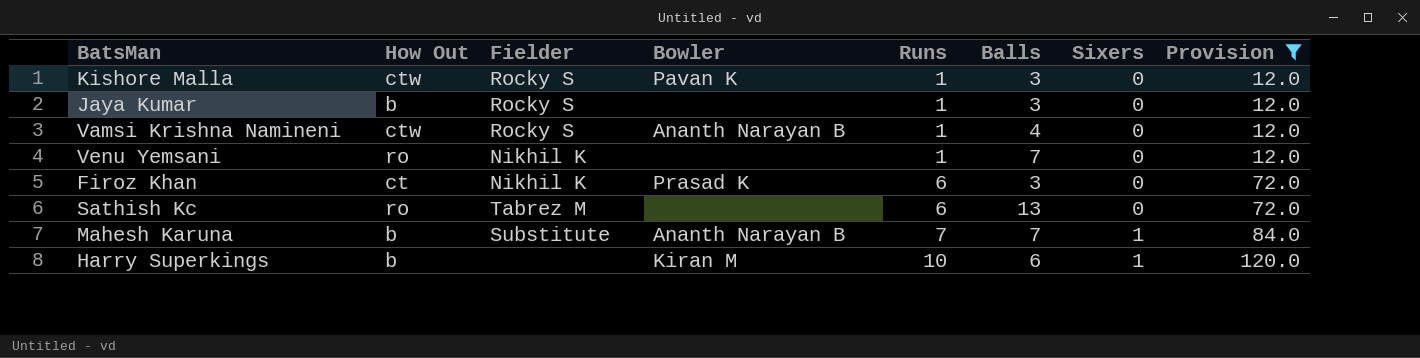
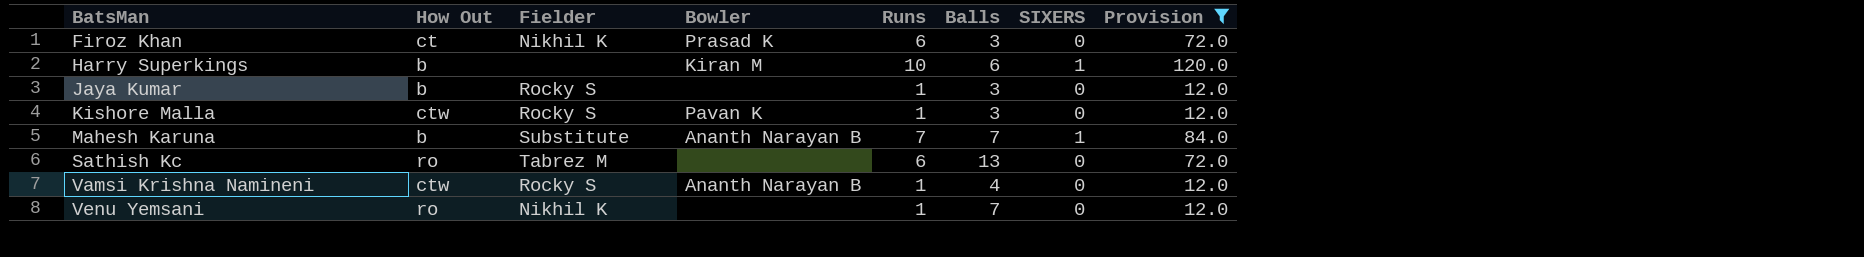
row order: Runs ascending -> BatsMan ascending
column name: Sixers -> SIXERS

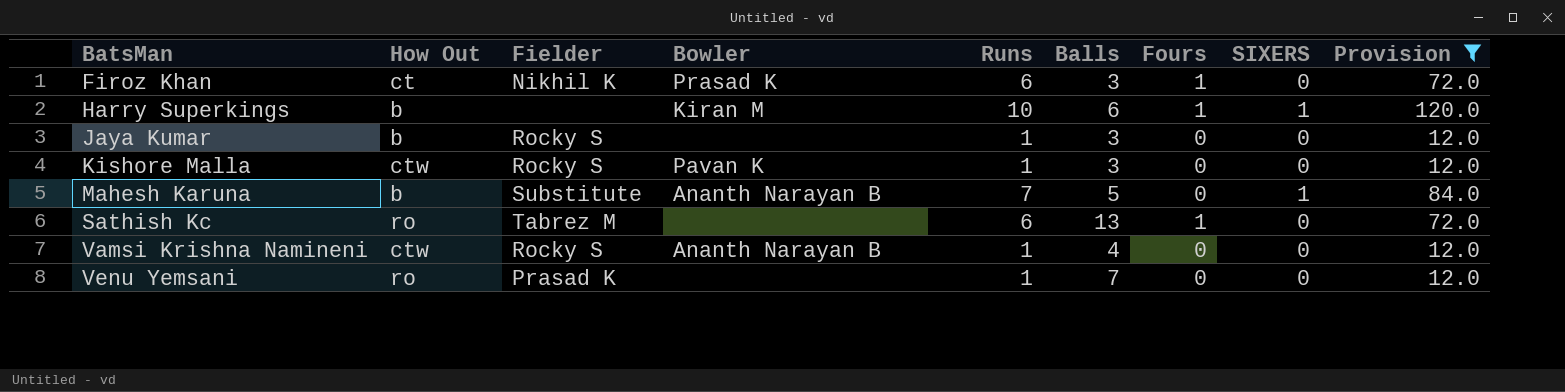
column Fours | position: none -> 7
Mahesh Karuna | Balls: 7 -> 5
Venu Yemsani | Fielder: Nikhil K -> Prasad K

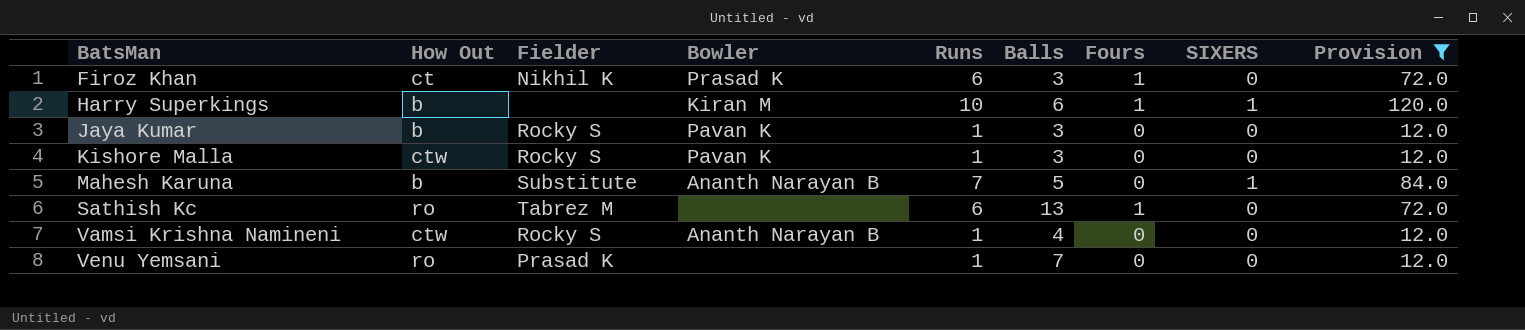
Jaya Kumar | Bowler: none -> Pavan K

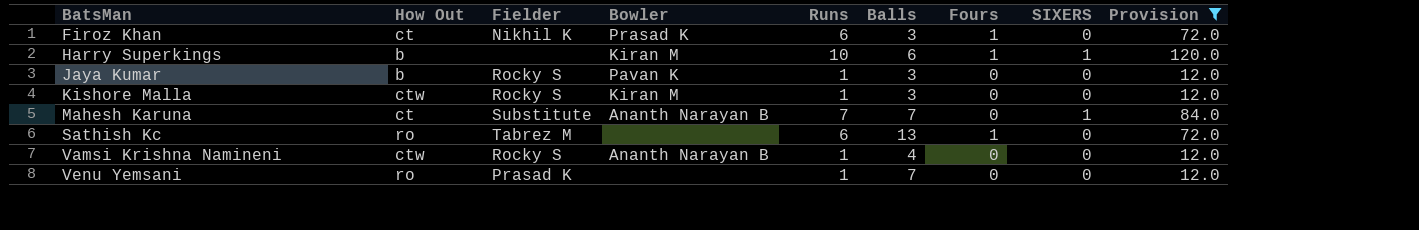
Kishore Malla | Bowler: Pavan K -> Kiran M
Mahesh Karuna | How Out: b -> ct
Mahesh Karuna | Balls: 5 -> 7

